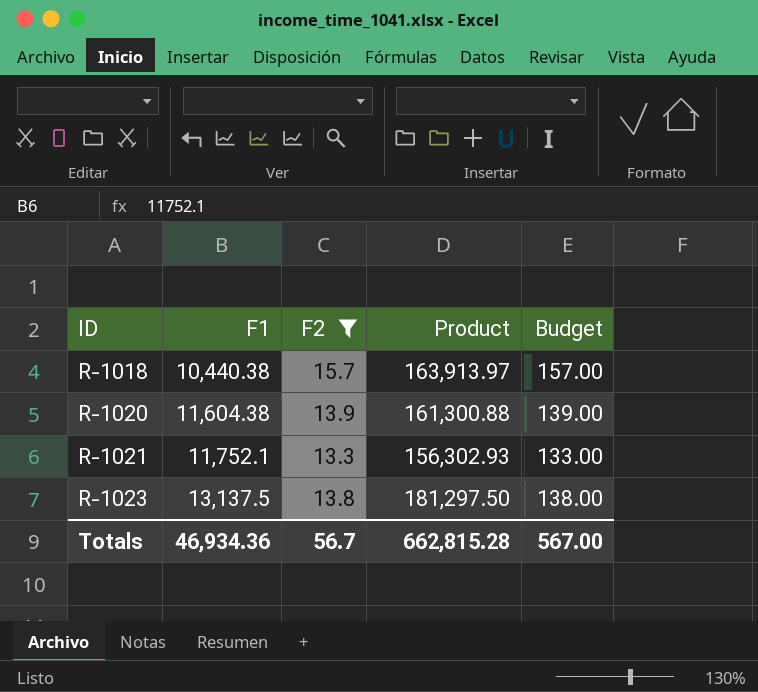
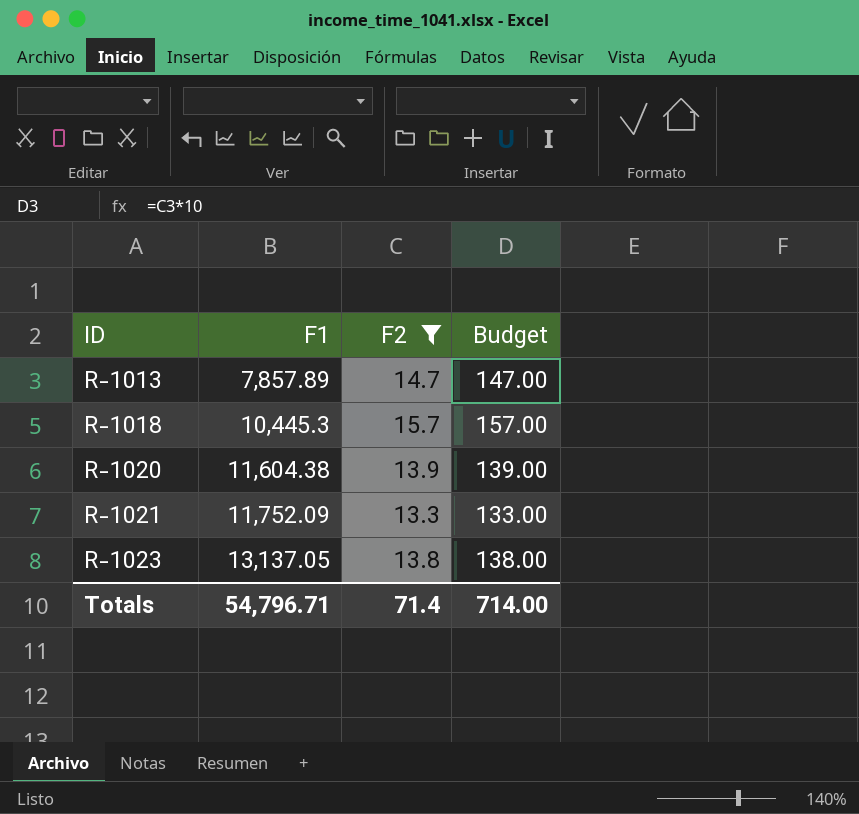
column Product | formula: [F1] * [F2] -> none
row R-1013: none -> 7,857.89 | 14.7 | 147.00
R-1018 | F1: 10,440.38 -> 10,445.3
R-1021 | F1: 11,752.1 -> 11,752.09
R-1023 | F1: 13,137.5 -> 13,137.05
Totals | F1: 46,934.36 -> 54,796.71
Totals | F2: 56.7 -> 71.4
Totals | Budget: 567.00 -> 714.00

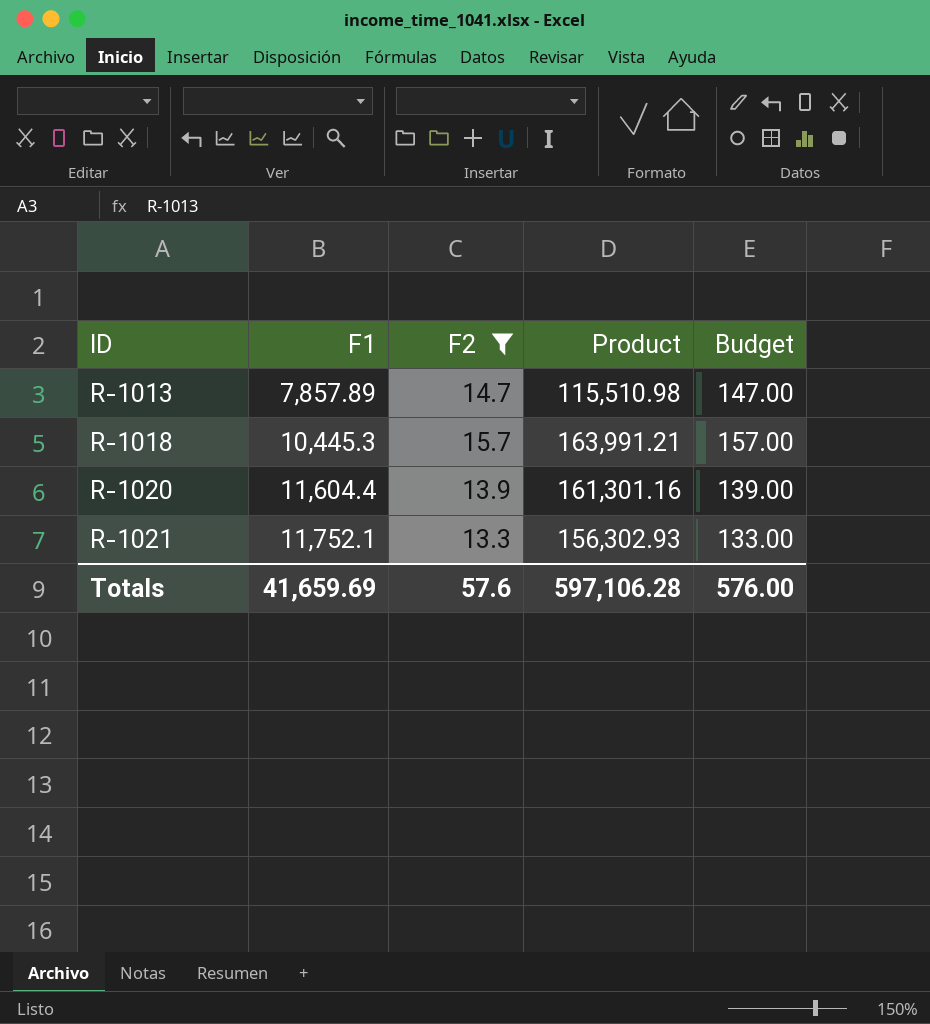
column Product | formula: none -> [F1] * [F2]
row R-1023: 13,137.05 | 13.8 | 138.00 -> none
R-1020 | F1: 11,604.38 -> 11,604.4
R-1021 | F1: 11,752.09 -> 11,752.1
Totals | F1: 54,796.71 -> 41,659.69
Totals | F2: 71.4 -> 57.6
Totals | Budget: 714.00 -> 576.00

